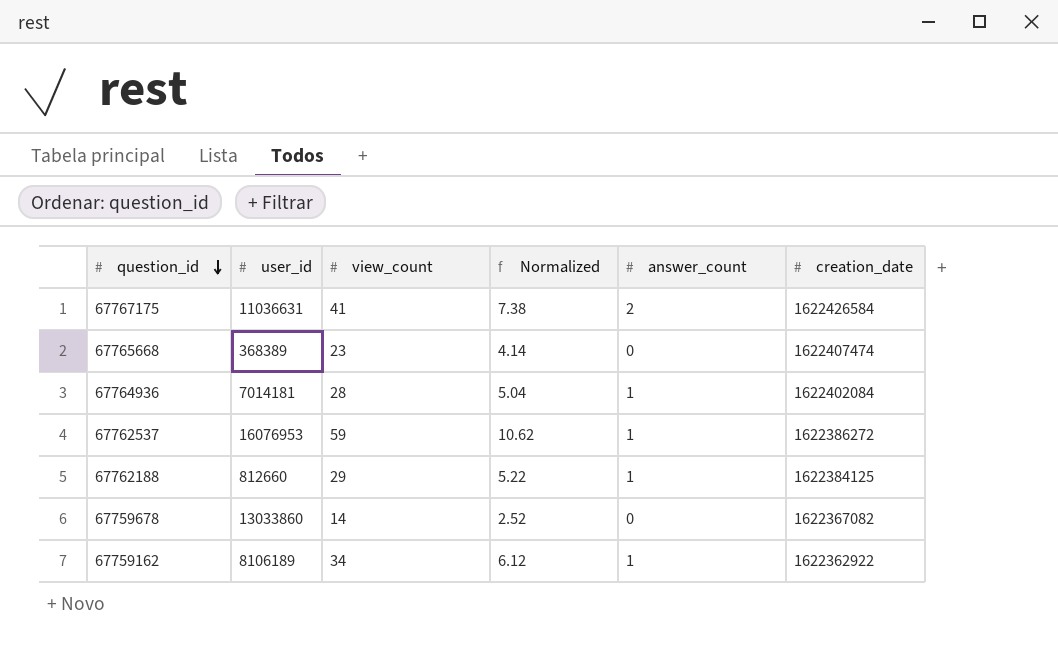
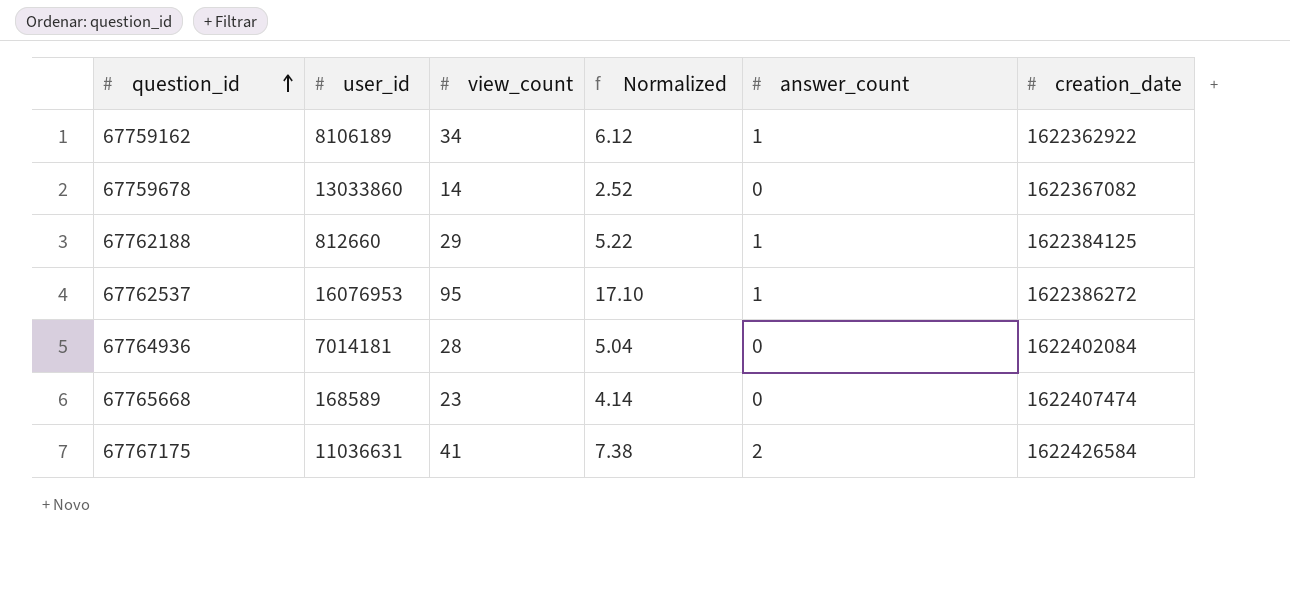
row order: question_id descending -> question_id ascending
67762537 | view_count: 59 -> 95
67762537 | Normalized: 10.62 -> 17.10
67764936 | answer_count: 1 -> 0
67765668 | user_id: 368389 -> 168589

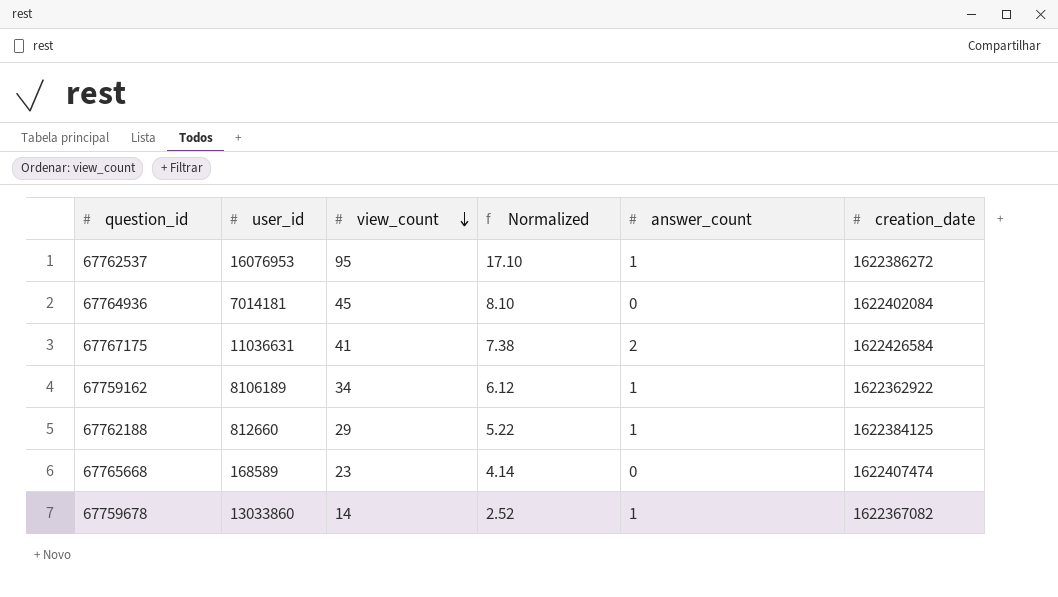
row order: question_id ascending -> view_count descending
67764936 | view_count: 28 -> 45
67764936 | Normalized: 5.04 -> 8.10
67759678 | answer_count: 0 -> 1

